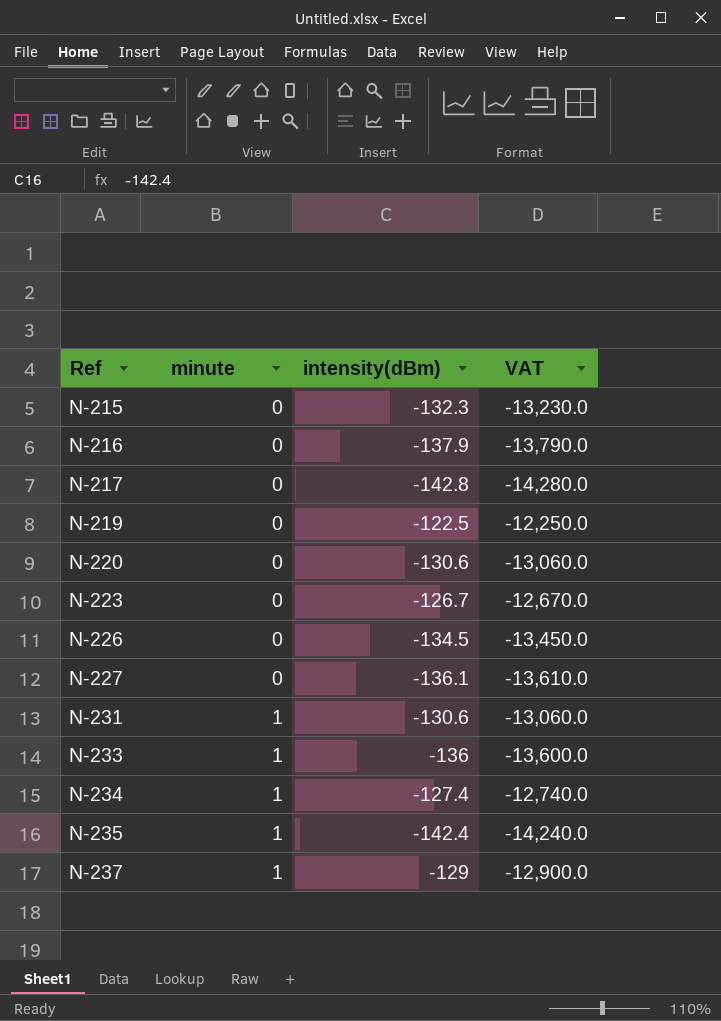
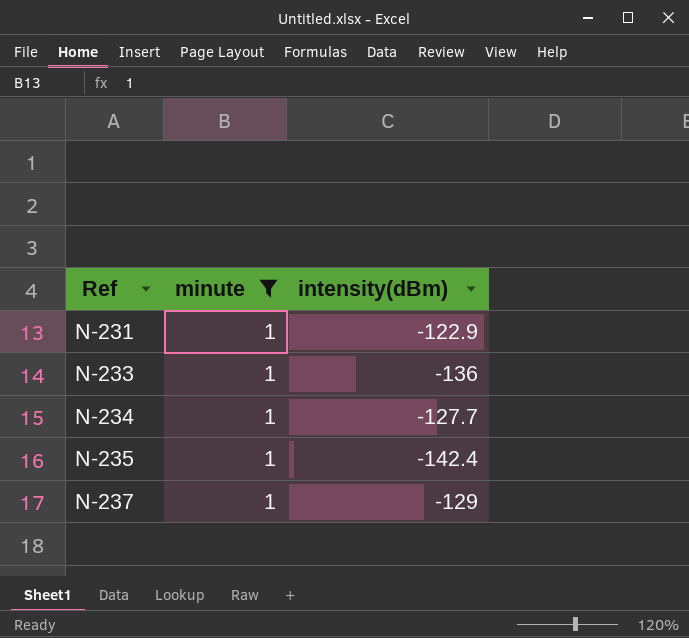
filter: none -> minute = 1
column VAT | formula: [intensity(dBm)] * 100 -> none
N-231 | intensity(dBm): -130.6 -> -122.9
N-234 | intensity(dBm): -127.4 -> -127.7

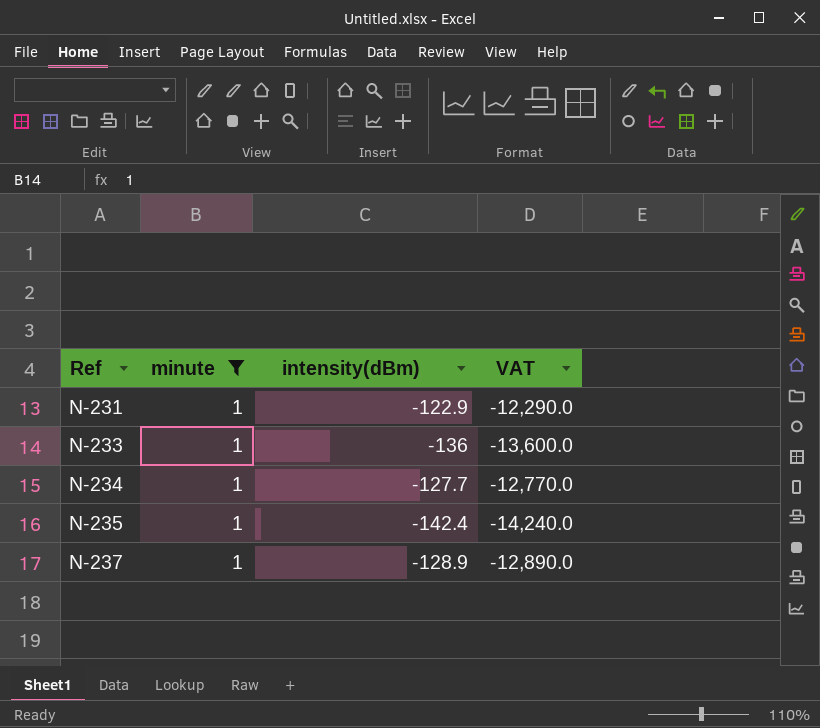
column VAT | formula: none -> [intensity(dBm)] * 100
N-237 | intensity(dBm): -129 -> -128.9

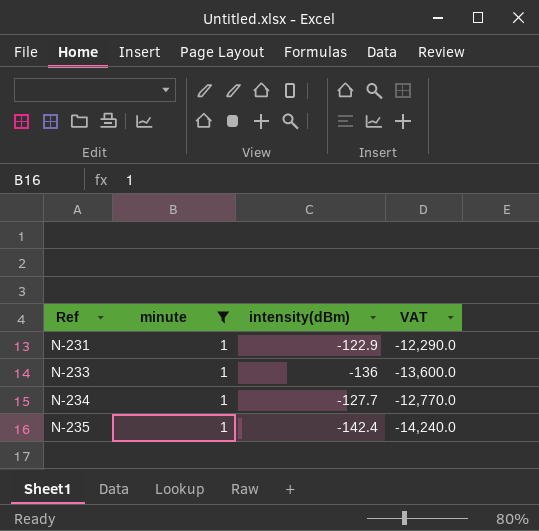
row N-237: 1 | -128.9 | -12,890.0 -> none

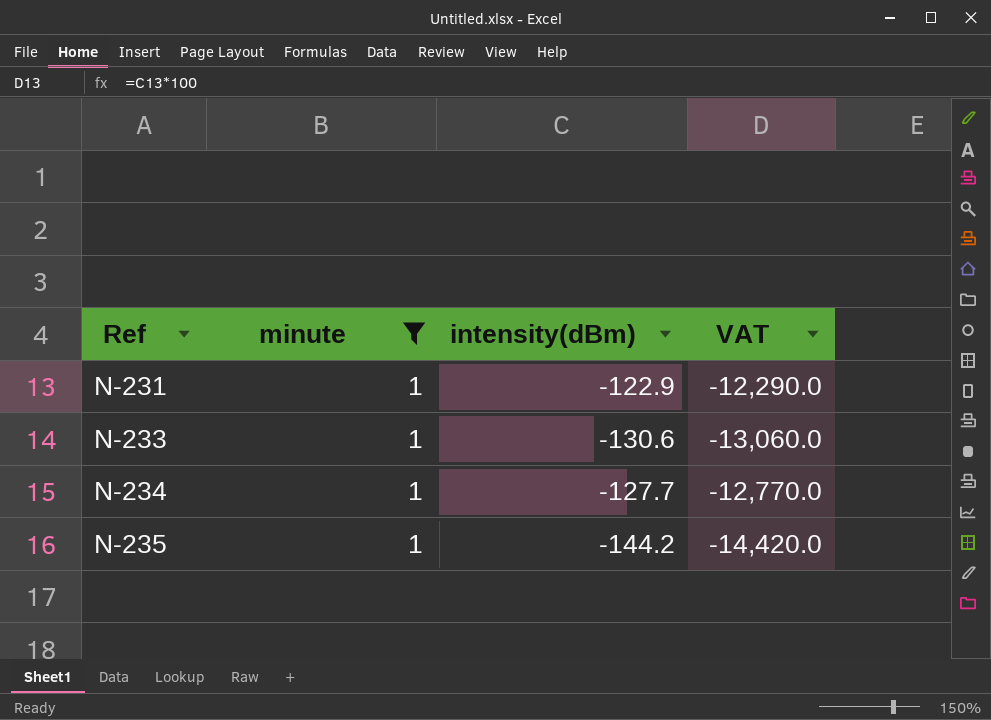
N-233 | intensity(dBm): -136 -> -130.6
N-233 | VAT: -13,600.0 -> -13,060.0
N-235 | intensity(dBm): -142.4 -> -144.2
N-235 | VAT: -14,240.0 -> -14,420.0

